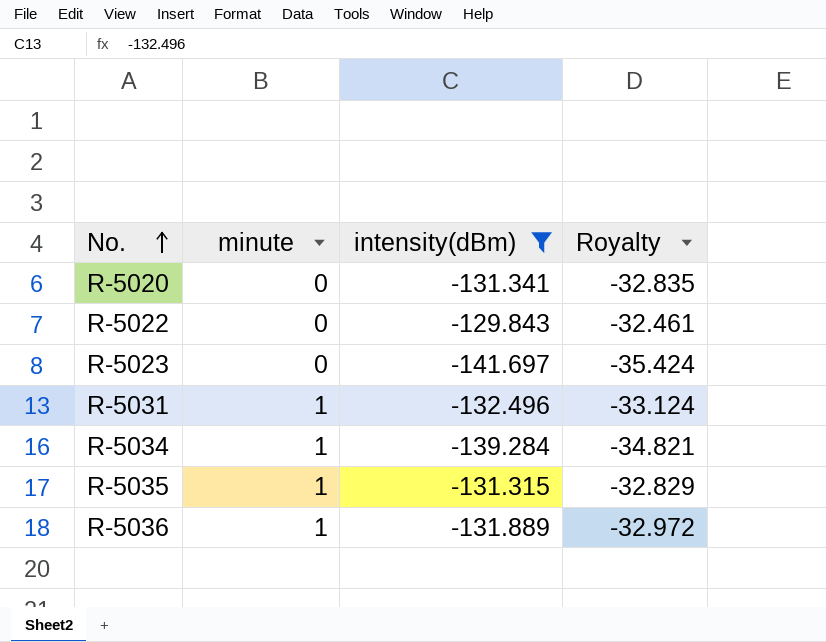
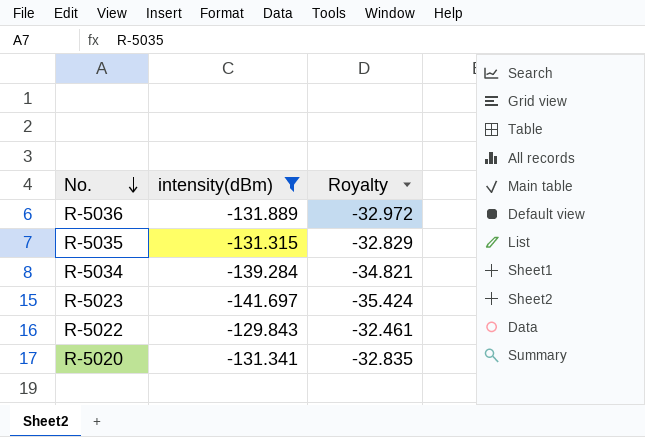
row order: No. ascending -> No. descending
column minute | position: 2 -> none
row R-5031: 1 | -132.496 | -33.124 -> none

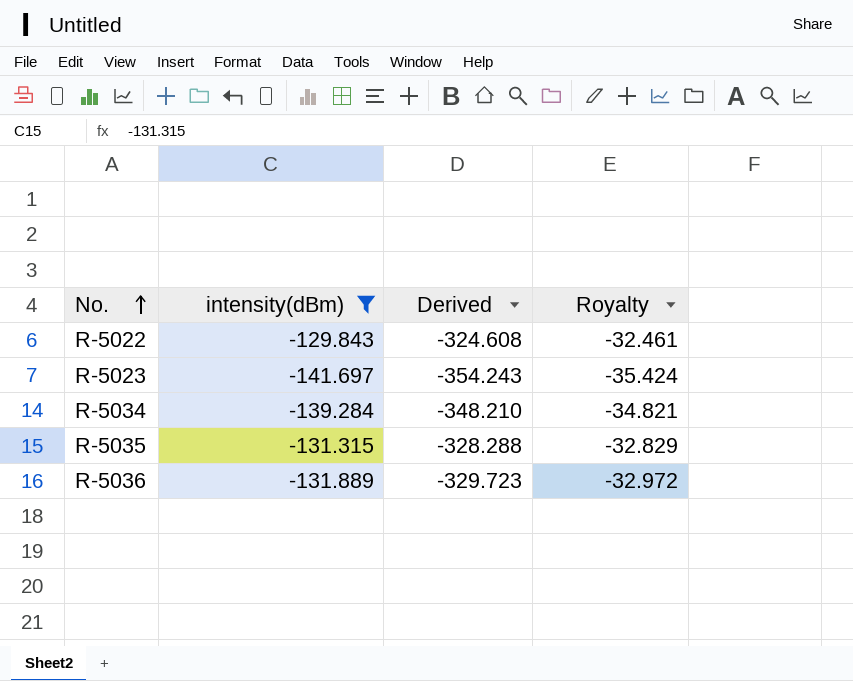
row order: No. descending -> No. ascending
column Derived | formula: none -> [intensity(dBm)] * 2.5
row R-5020: -131.341 | -32.835 -> none

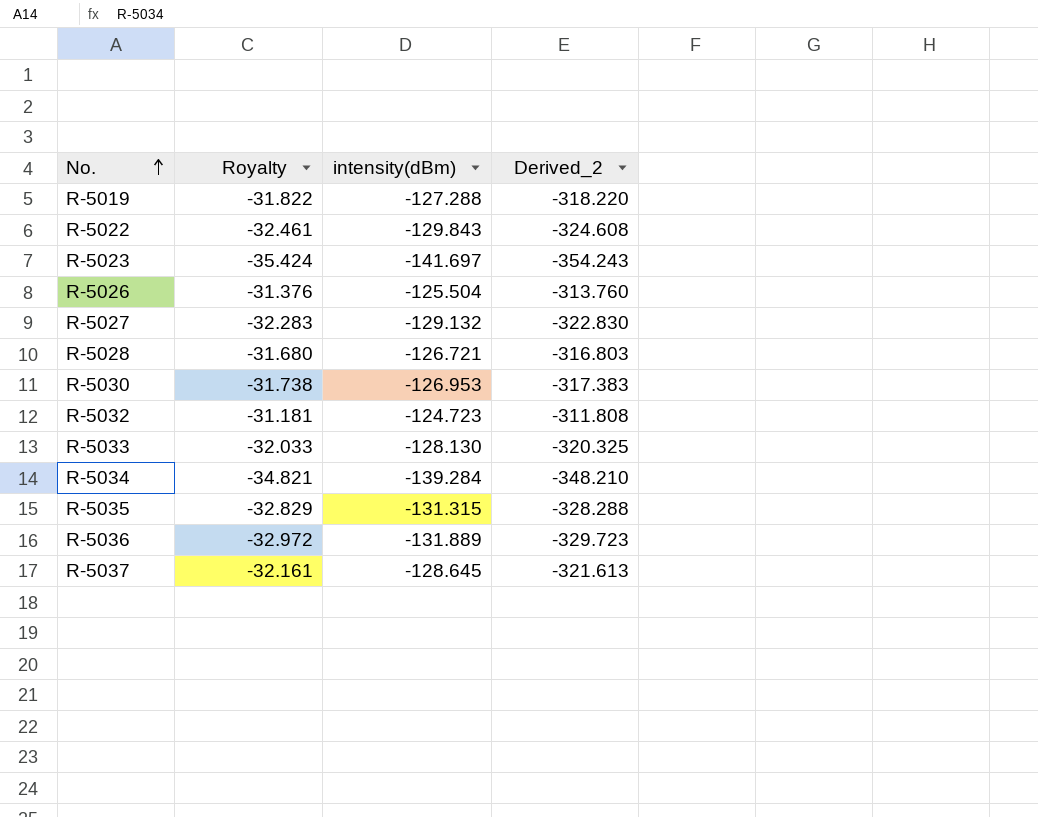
filter: intensity(dBm) <= -129.843 -> none
column Royalty | position: 4 -> 2
column name: Derived -> Derived_2

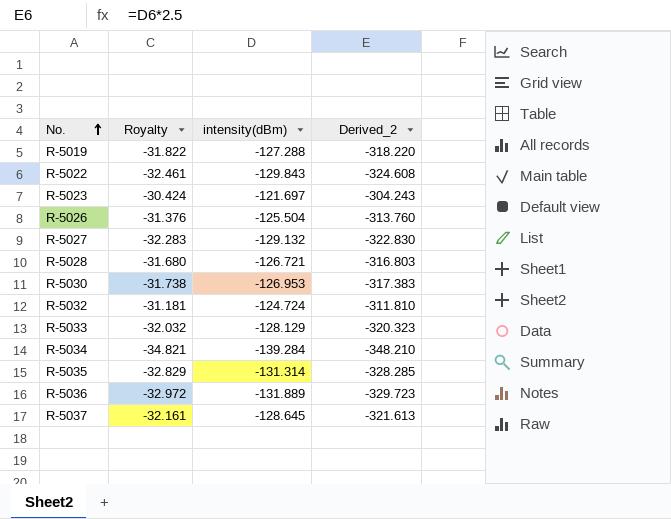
R-5023 | Royalty: -35.424 -> -30.424
R-5023 | intensity(dBm): -141.697 -> -121.697
R-5023 | Derived_2: -354.243 -> -304.243
R-5032 | intensity(dBm): -124.723 -> -124.724
R-5032 | Derived_2: -311.808 -> -311.810
R-5033 | Royalty: -32.033 -> -32.032
R-5033 | intensity(dBm): -128.130 -> -128.129
R-5033 | Derived_2: -320.325 -> -320.323
R-5035 | intensity(dBm): -131.315 -> -131.314
R-5035 | Derived_2: -328.288 -> -328.285

